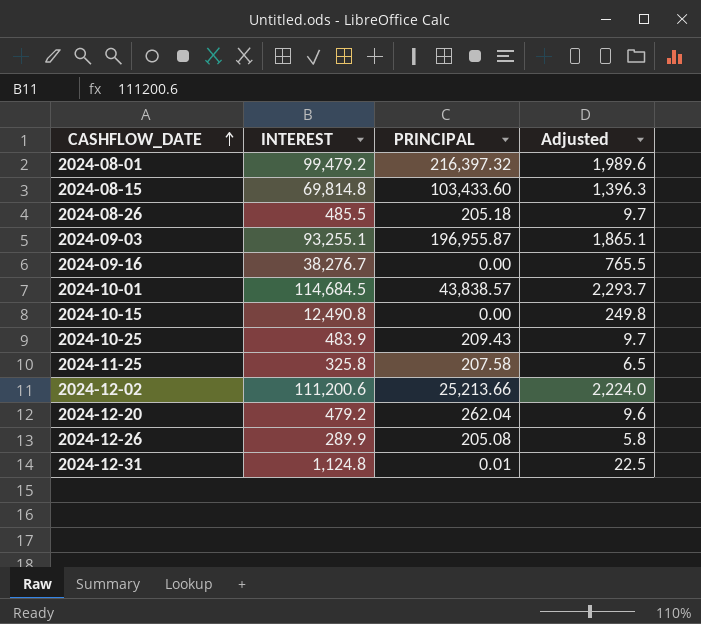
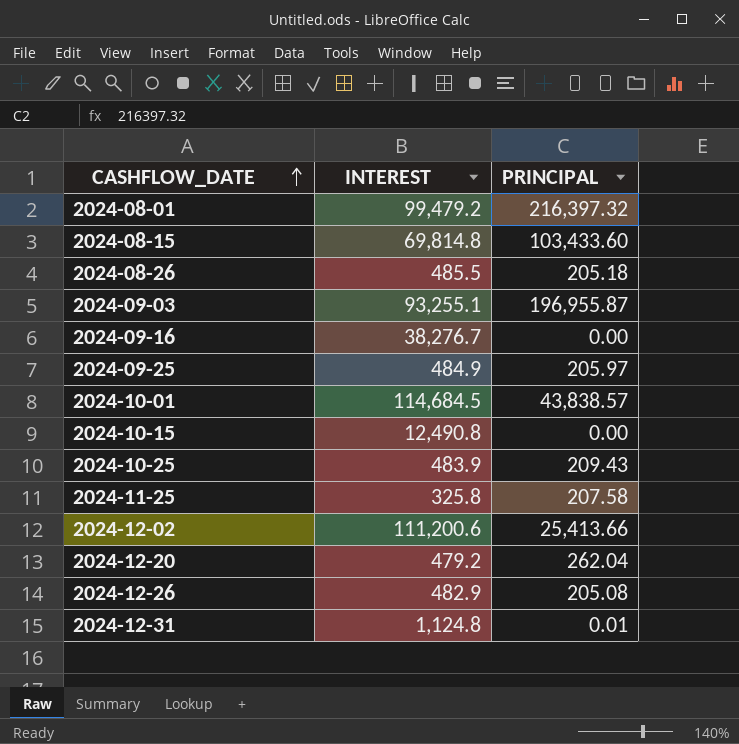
column Adjusted | formula: [INTEREST] * 0.02 -> none
row 2024-09-25: none -> 484.9 | 205.97
2024-12-02 | PRINCIPAL: 25,213.66 -> 25,413.66
2024-12-26 | INTEREST: 289.9 -> 482.9

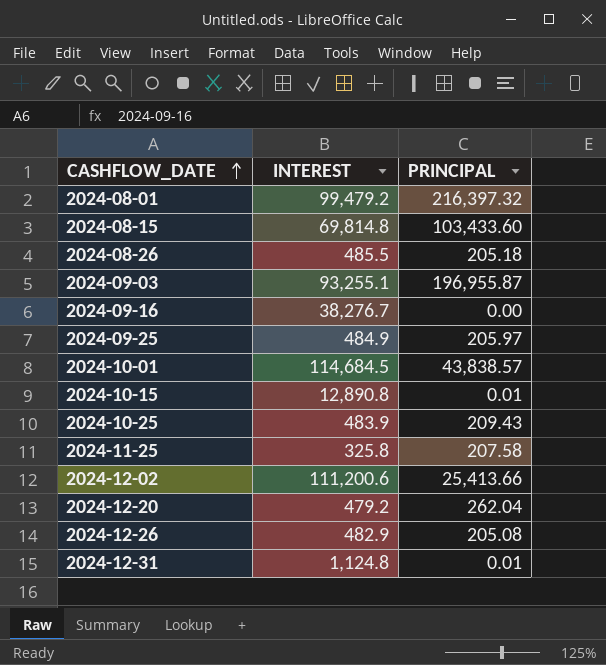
2024-10-15 | INTEREST: 12,490.8 -> 12,890.8
2024-10-15 | PRINCIPAL: 0.00 -> 0.01

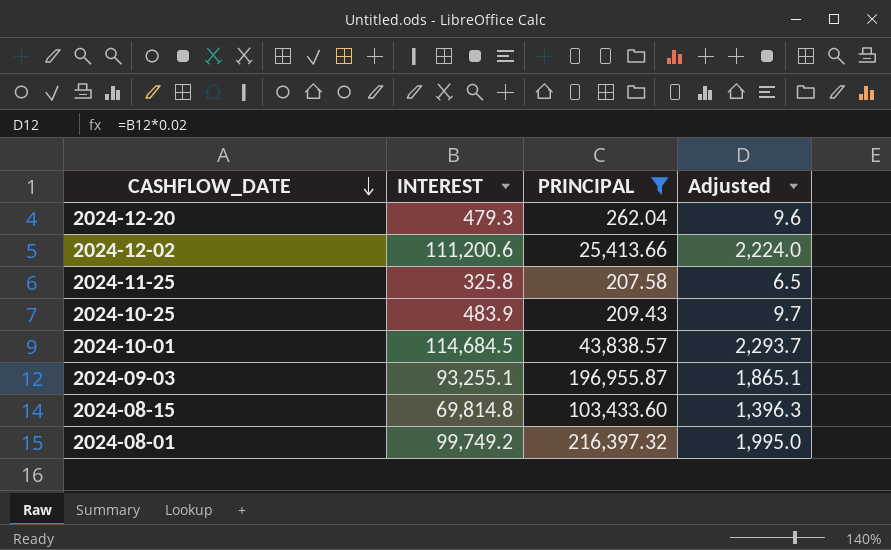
filter: none -> PRINCIPAL >= 207.58
row order: CASHFLOW_DATE ascending -> CASHFLOW_DATE descending
column Adjusted | formula: none -> [INTEREST] * 0.02
2024-12-20 | INTEREST: 479.2 -> 479.3
2024-08-01 | INTEREST: 99,479.2 -> 99,749.2

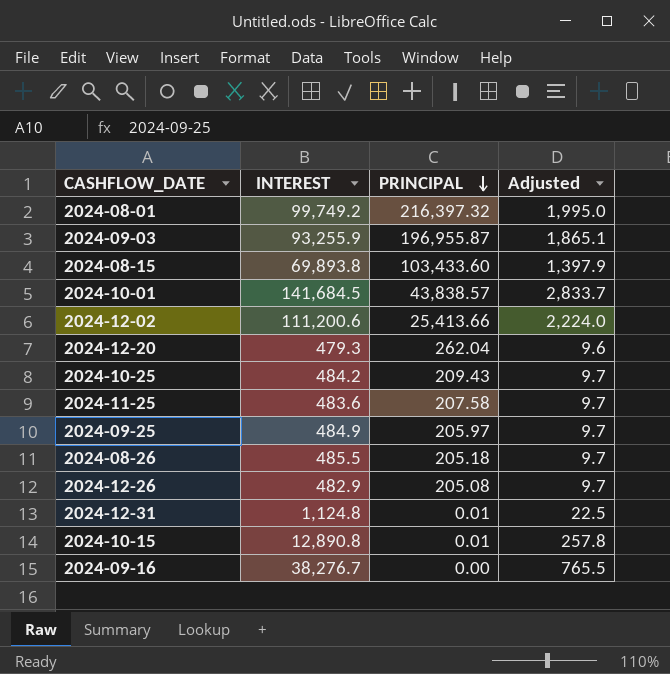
filter: PRINCIPAL >= 207.58 -> none
row order: CASHFLOW_DATE descending -> PRINCIPAL descending
2024-09-03 | INTEREST: 93,255.1 -> 93,255.9
2024-08-15 | INTEREST: 69,814.8 -> 69,893.8
2024-08-15 | Adjusted: 1,396.3 -> 1,397.9
2024-10-01 | INTEREST: 114,684.5 -> 141,684.5
2024-10-01 | Adjusted: 2,293.7 -> 2,833.7
2024-10-25 | INTEREST: 483.9 -> 484.2
2024-11-25 | INTEREST: 325.8 -> 483.6
2024-11-25 | Adjusted: 6.5 -> 9.7

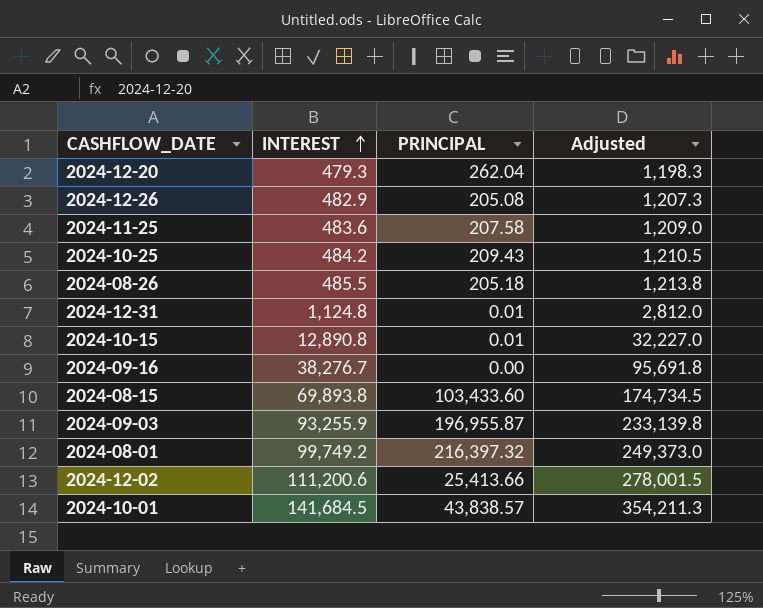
row order: PRINCIPAL descending -> INTEREST ascending
column Adjusted | formula: [INTEREST] * 0.02 -> [INTEREST] * 2.5
row 2024-09-25: 484.9 | 205.97 | 9.7 -> none

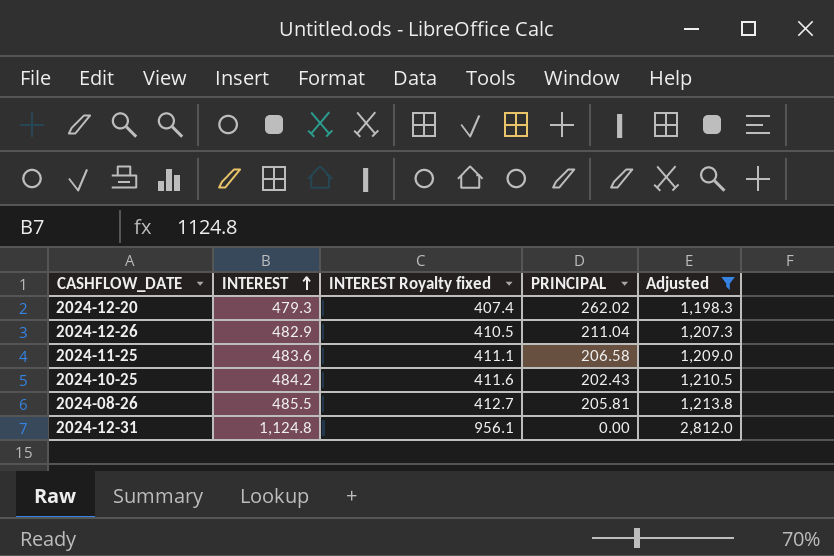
filter: none -> Adjusted <= 2,812.0
column INTEREST Royalty fixed | formula: none -> [INTEREST] * 0.85
2024-12-20 | PRINCIPAL: 262.04 -> 262.02
2024-12-26 | PRINCIPAL: 205.08 -> 211.04
2024-11-25 | PRINCIPAL: 207.58 -> 206.58
2024-10-25 | PRINCIPAL: 209.43 -> 202.43
2024-08-26 | PRINCIPAL: 205.18 -> 205.81
2024-12-31 | PRINCIPAL: 0.01 -> 0.00

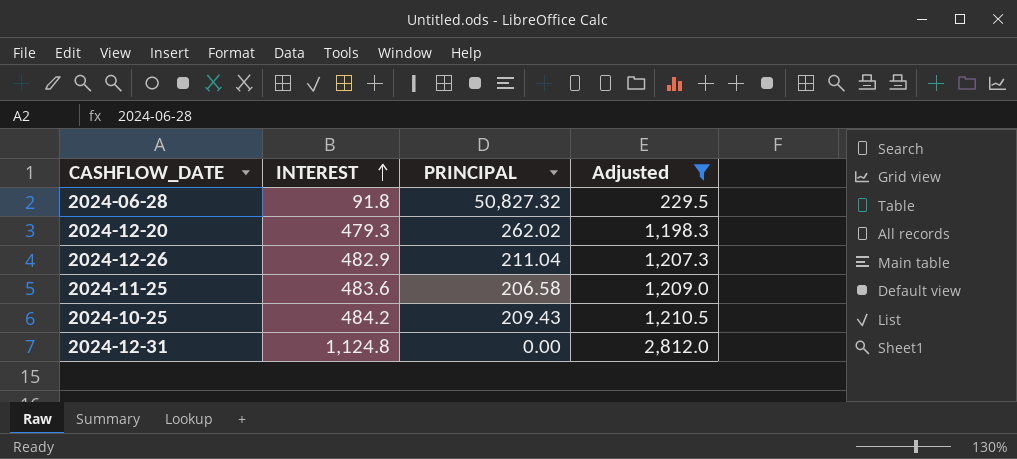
column INTEREST Royalty fixed | formula: [INTEREST] * 0.85 -> none
row 2024-08-26: 485.5 | 412.7 | 205.81 | 1,213.8 -> none
row 2024-06-28: none -> 91.8 | 50,827.32 | 229.5
2024-10-25 | PRINCIPAL: 202.43 -> 209.43

